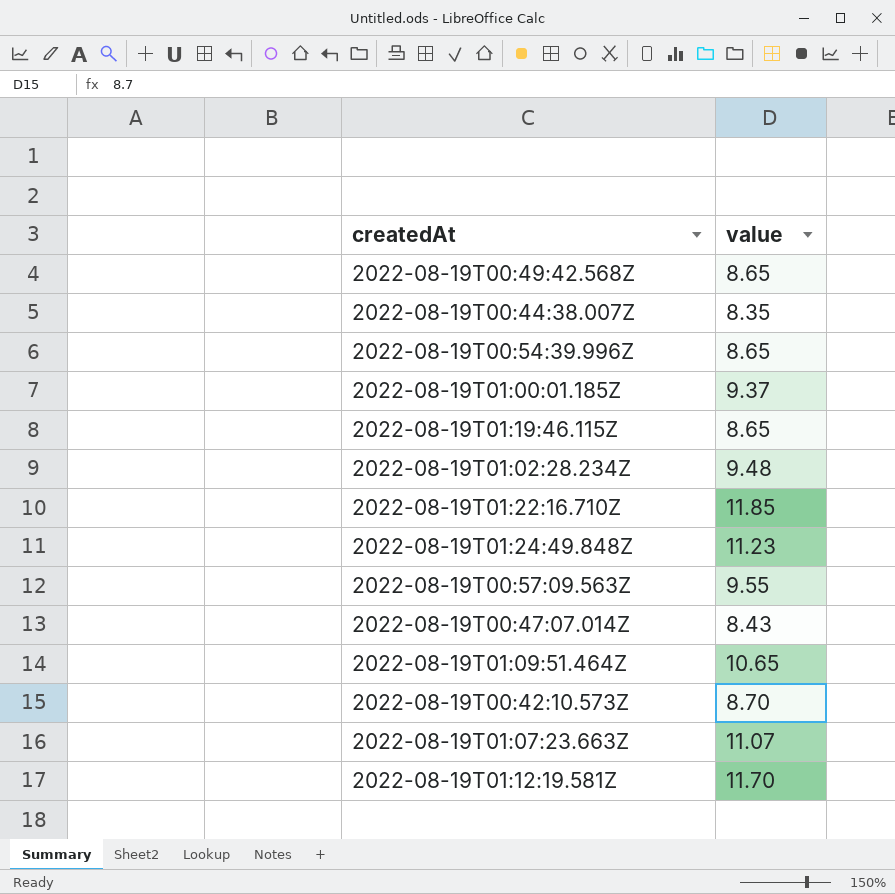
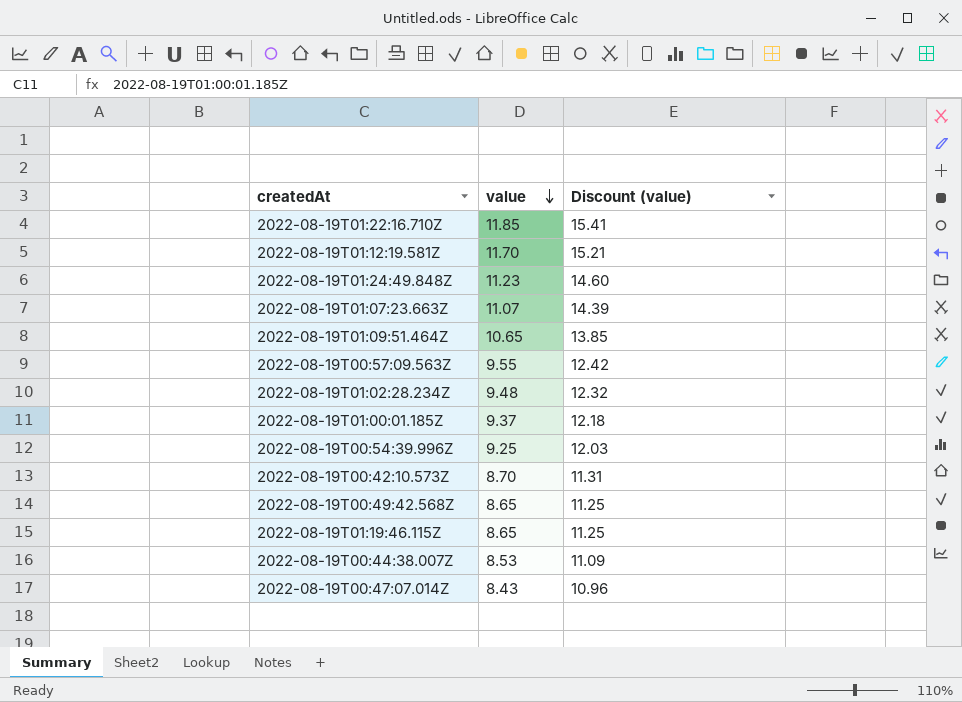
row order: none -> value descending
column Discount (value) | formula: none -> [value] * 1.3
2022-08-19T00:54:39.996Z | value: 8.65 -> 9.25
2022-08-19T00:44:38.007Z | value: 8.35 -> 8.53

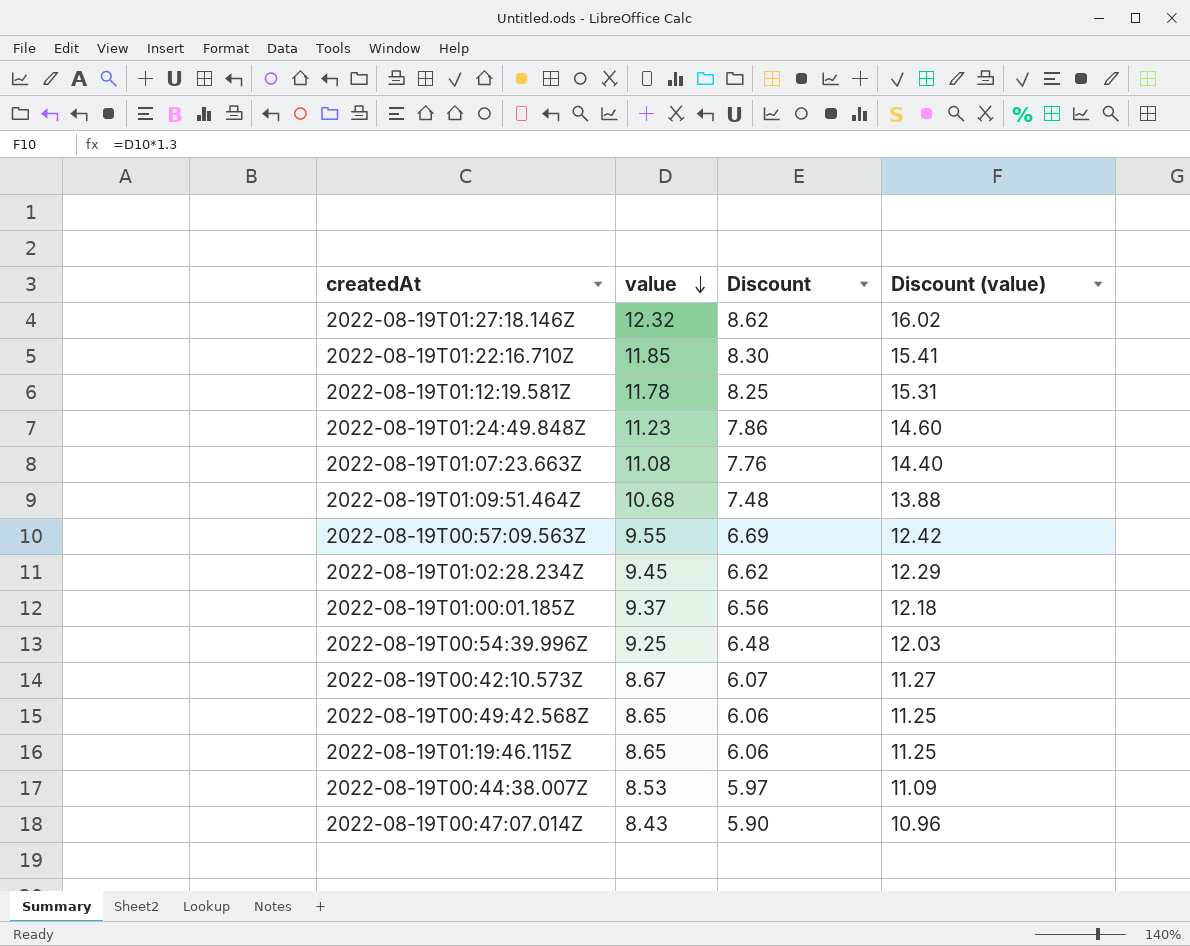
column Discount | formula: none -> [value] * 0.7
row 2022-08-19T01:27:18.146Z: none -> 12.32 | 8.62 | 16.02
2022-08-19T01:12:19.581Z | value: 11.70 -> 11.78
2022-08-19T01:12:19.581Z | Discount (value): 15.21 -> 15.31
2022-08-19T01:07:23.663Z | value: 11.07 -> 11.08
2022-08-19T01:07:23.663Z | Discount (value): 14.39 -> 14.40
2022-08-19T01:09:51.464Z | value: 10.65 -> 10.68
2022-08-19T01:09:51.464Z | Discount (value): 13.85 -> 13.88
2022-08-19T01:02:28.234Z | value: 9.48 -> 9.45
2022-08-19T01:02:28.234Z | Discount (value): 12.32 -> 12.29
2022-08-19T00:42:10.573Z | value: 8.70 -> 8.67
2022-08-19T00:42:10.573Z | Discount (value): 11.31 -> 11.27

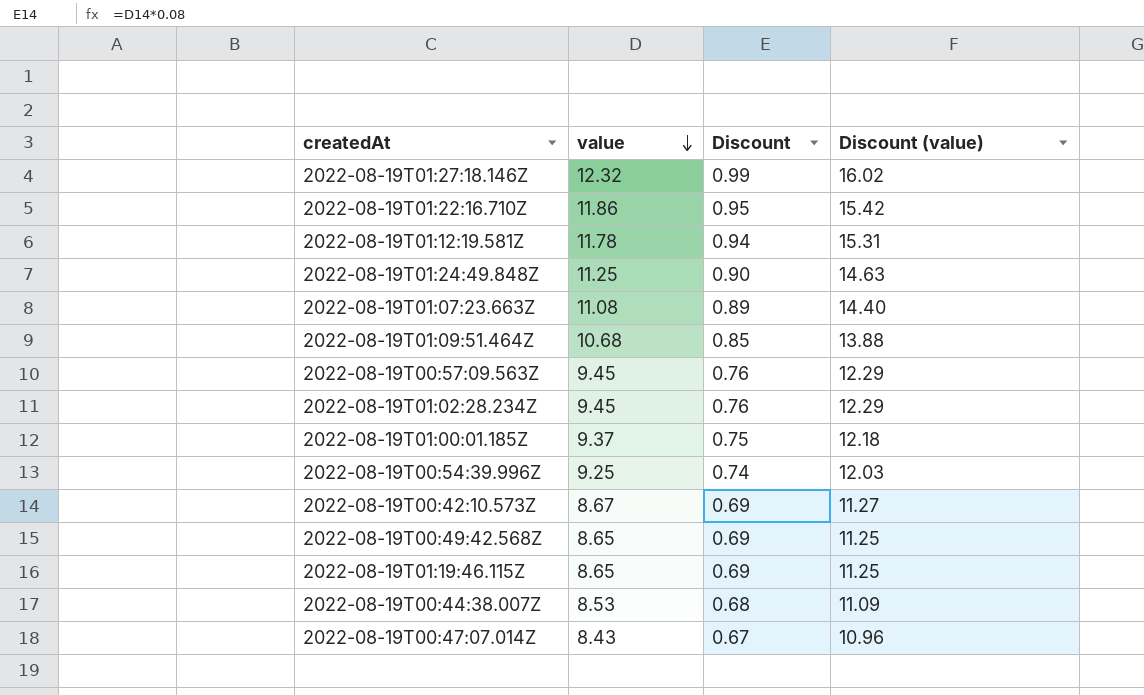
column Discount | formula: [value] * 0.7 -> [value] * 0.08
2022-08-19T01:22:16.710Z | value: 11.85 -> 11.86
2022-08-19T01:22:16.710Z | Discount (value): 15.41 -> 15.42
2022-08-19T01:24:49.848Z | value: 11.23 -> 11.25
2022-08-19T01:24:49.848Z | Discount (value): 14.60 -> 14.63
2022-08-19T00:57:09.563Z | value: 9.55 -> 9.45
2022-08-19T00:57:09.563Z | Discount (value): 12.42 -> 12.29

